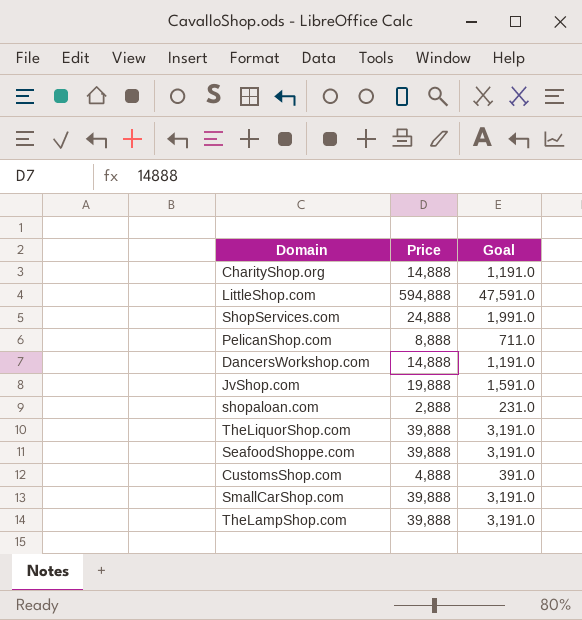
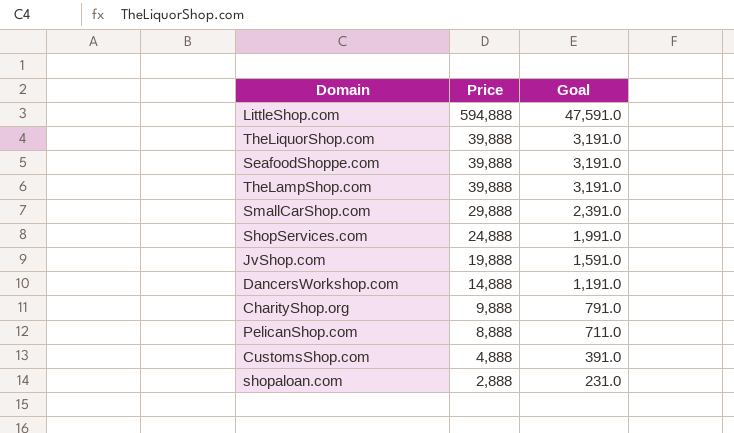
row order: none -> Price descending
SmallCarShop.com | Price: 39,888 -> 29,888
SmallCarShop.com | Goal: 3,191.0 -> 2,391.0
CharityShop.org | Price: 14,888 -> 9,888
CharityShop.org | Goal: 1,191.0 -> 791.0

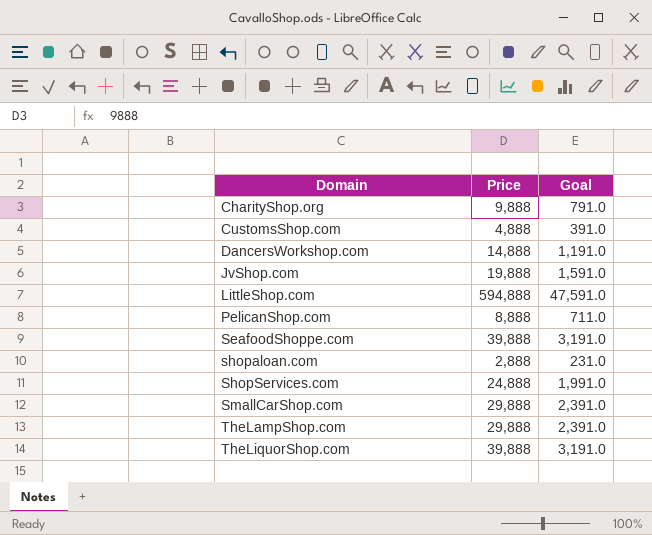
row order: Price descending -> Domain ascending
TheLampShop.com | Price: 39,888 -> 29,888
TheLampShop.com | Goal: 3,191.0 -> 2,391.0

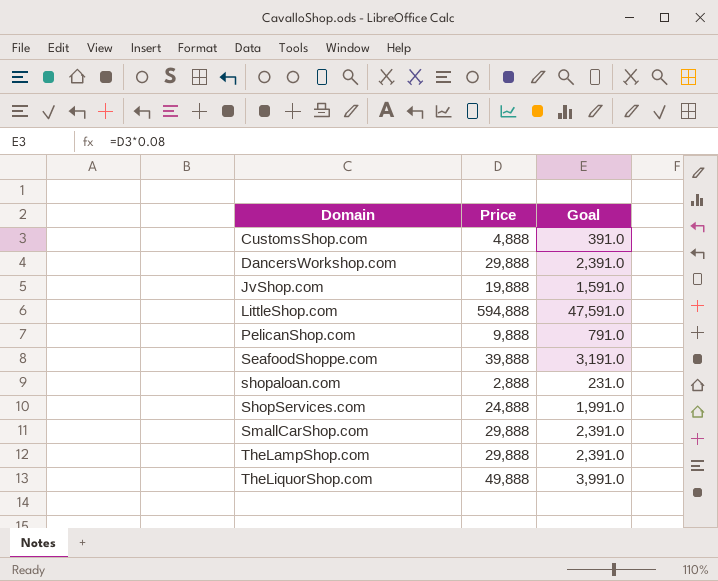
row CharityShop.org: 9,888 | 791.0 -> none
DancersWorkshop.com | Price: 14,888 -> 29,888
DancersWorkshop.com | Goal: 1,191.0 -> 2,391.0
PelicanShop.com | Price: 8,888 -> 9,888
PelicanShop.com | Goal: 711.0 -> 791.0
TheLiquorShop.com | Price: 39,888 -> 49,888
TheLiquorShop.com | Goal: 3,191.0 -> 3,991.0

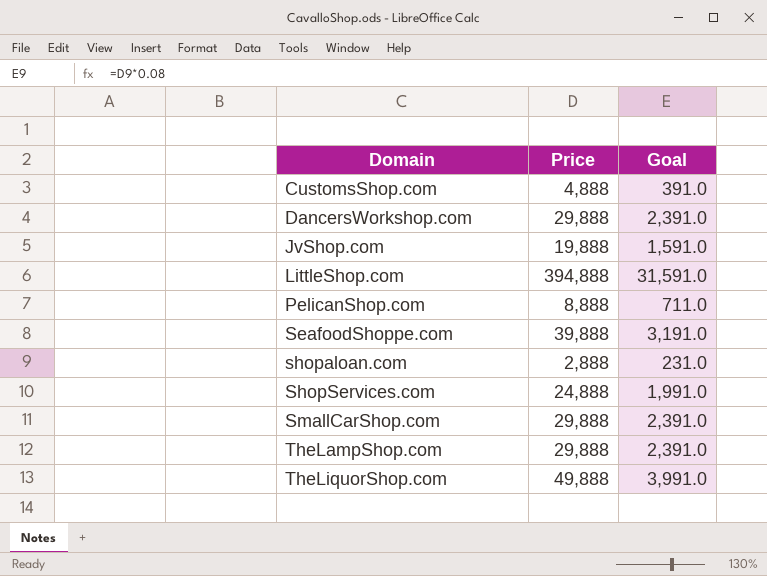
LittleShop.com | Price: 594,888 -> 394,888
LittleShop.com | Goal: 47,591.0 -> 31,591.0
PelicanShop.com | Price: 9,888 -> 8,888
PelicanShop.com | Goal: 791.0 -> 711.0

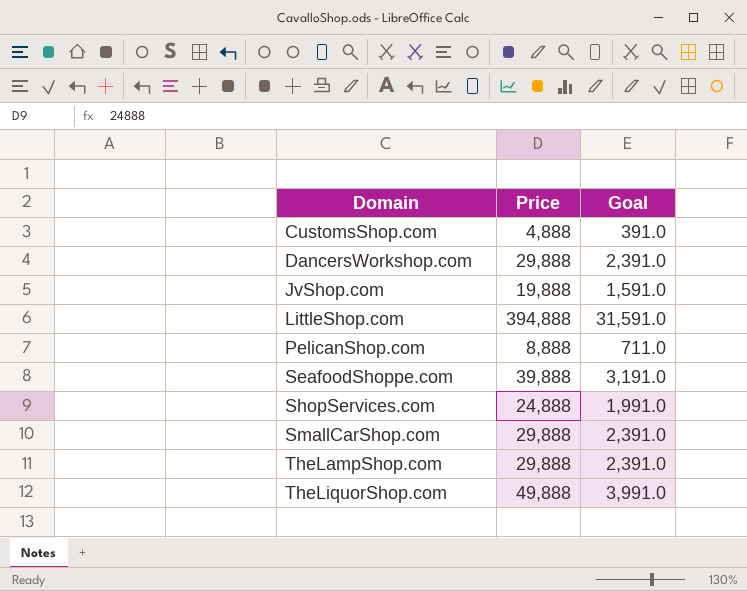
row shopaloan.com: 2,888 | 231.0 -> none

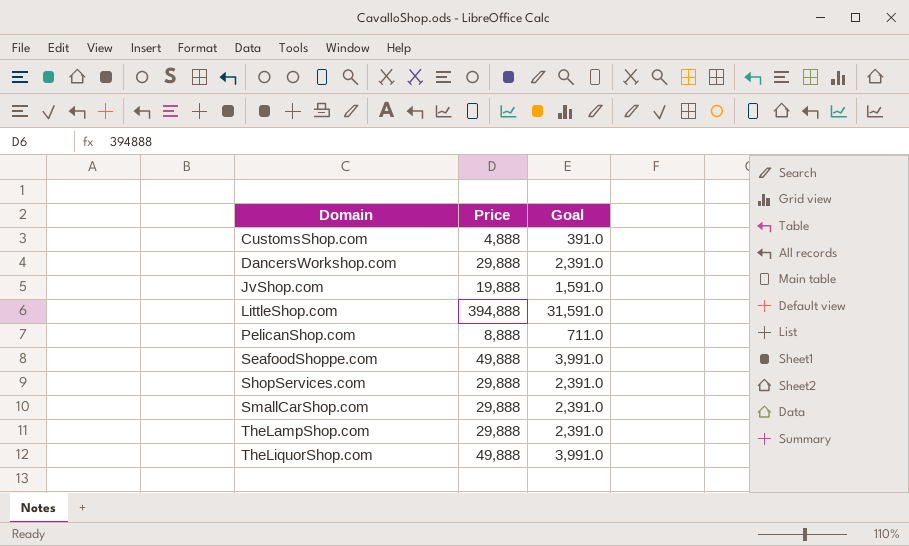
SeafoodShoppe.com | Price: 39,888 -> 49,888
SeafoodShoppe.com | Goal: 3,191.0 -> 3,991.0
ShopServices.com | Price: 24,888 -> 29,888
ShopServices.com | Goal: 1,991.0 -> 2,391.0

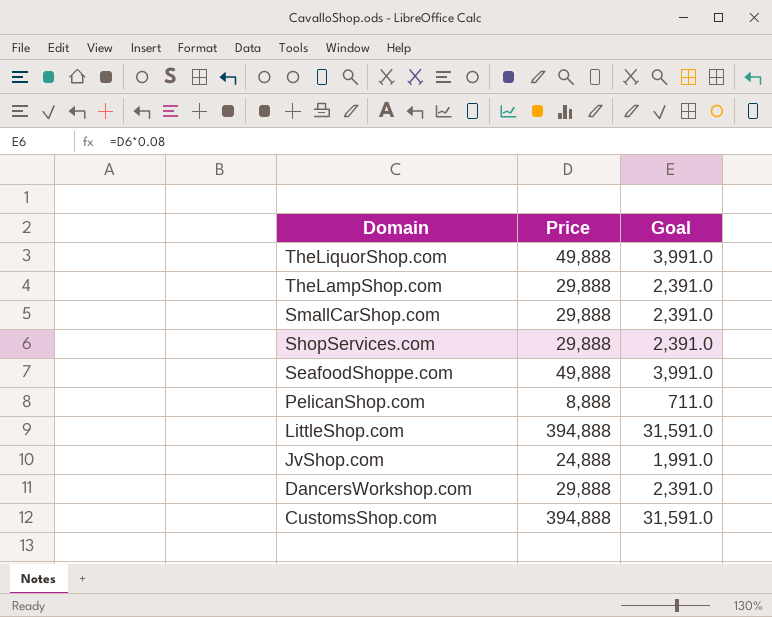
row order: Domain ascending -> Domain descending
JvShop.com | Price: 19,888 -> 24,888
JvShop.com | Goal: 1,591.0 -> 1,991.0
CustomsShop.com | Price: 4,888 -> 394,888
CustomsShop.com | Goal: 391.0 -> 31,591.0

